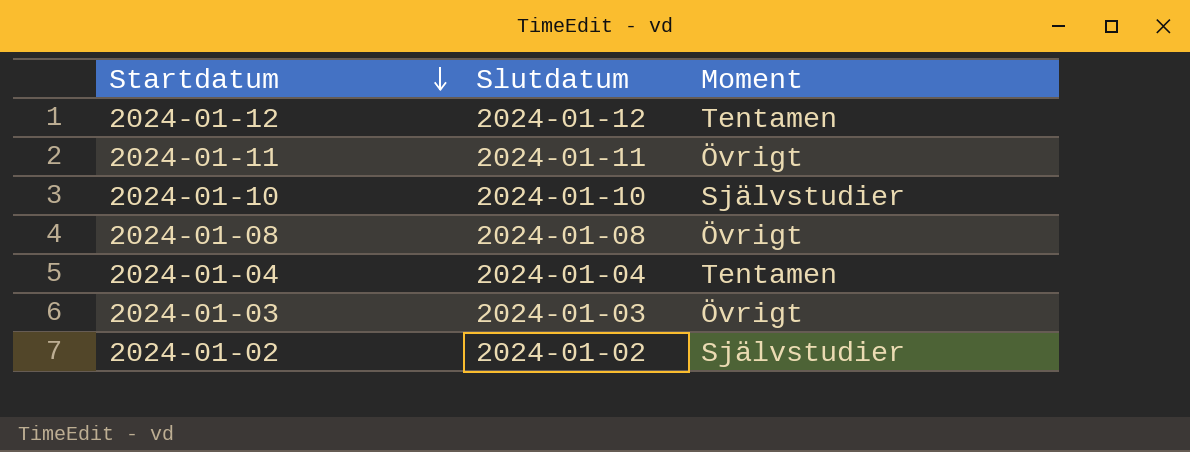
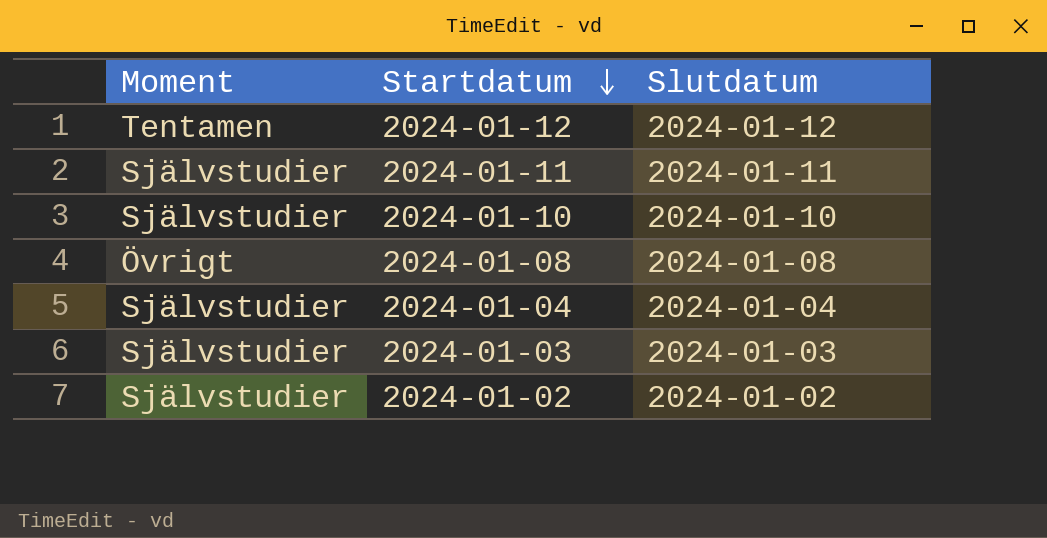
column Moment | position: 3 -> 1
2024-01-11 | Moment: Övrigt -> Självstudier
2024-01-04 | Moment: Tentamen -> Självstudier
2024-01-03 | Moment: Övrigt -> Självstudier

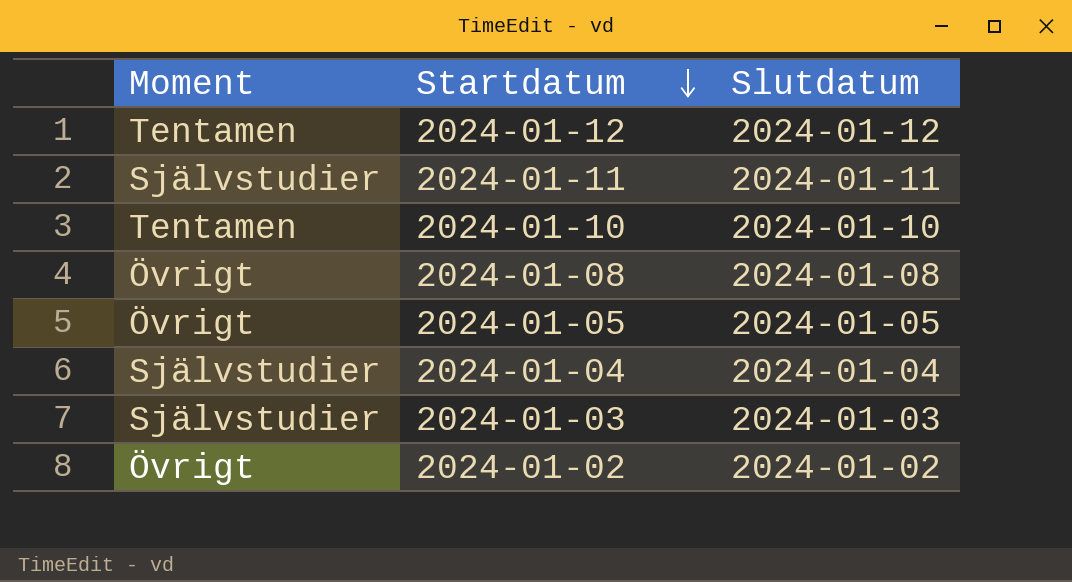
2024-01-10 | Moment: Självstudier -> Tentamen
row 2024-01-05: none -> Övrigt | 2024-01-05
2024-01-02 | Moment: Självstudier -> Övrigt

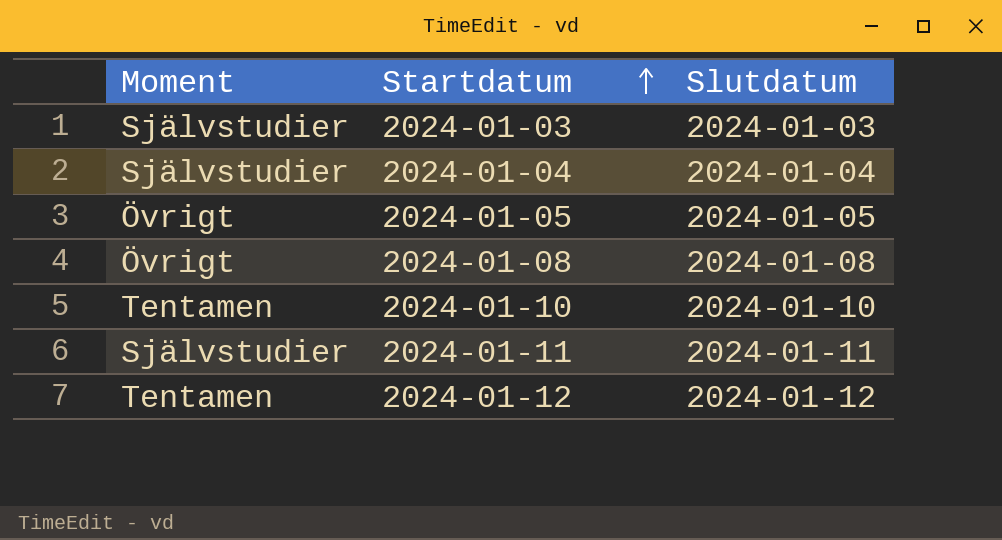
row order: Startdatum descending -> Startdatum ascending
row 2024-01-02: Övrigt | 2024-01-02 -> none

